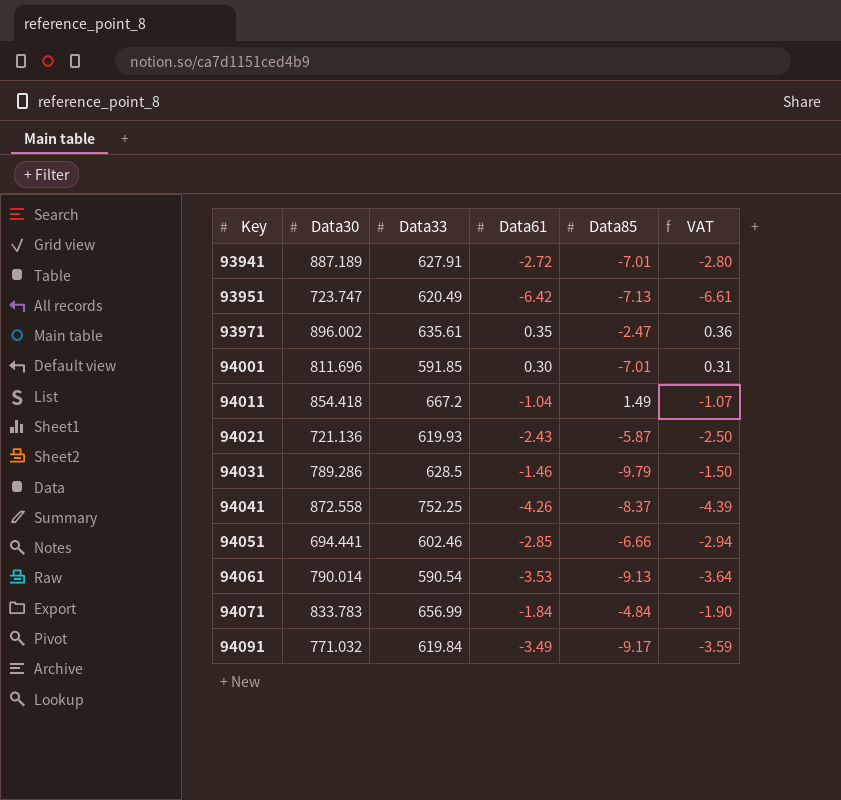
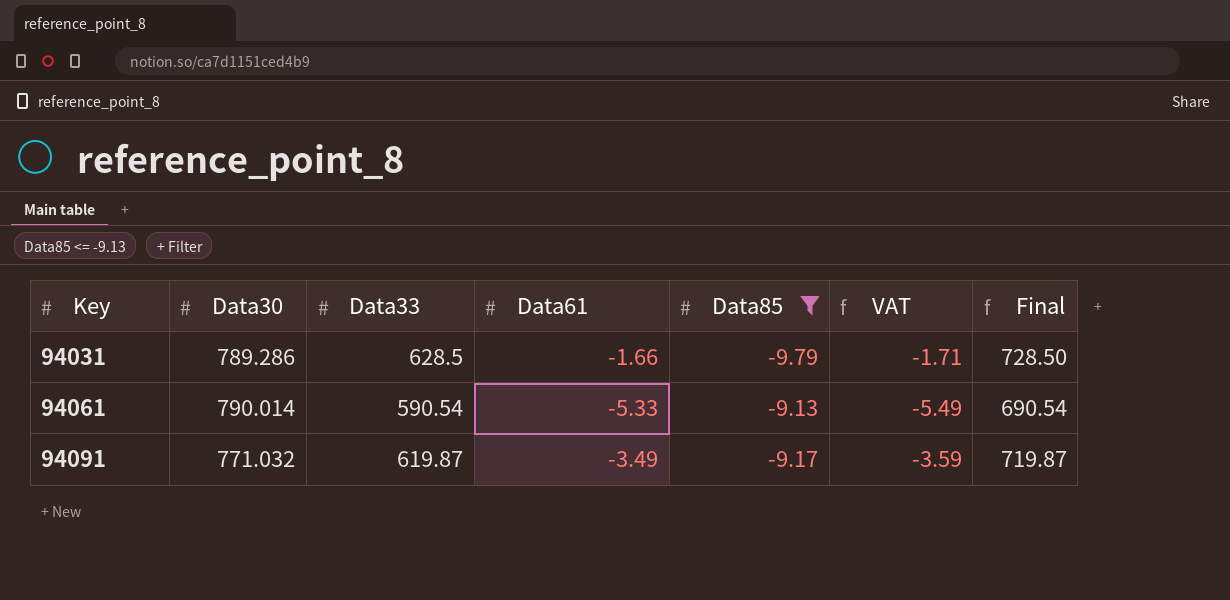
filter: none -> Data85 <= -9.13
column Final | formula: none -> [Data33] + 100
94031 | Data61: -1.46 -> -1.66
94031 | VAT: -1.50 -> -1.71
94061 | Data61: -3.53 -> -5.33
94061 | VAT: -3.64 -> -5.49
94091 | Data33: 619.84 -> 619.87

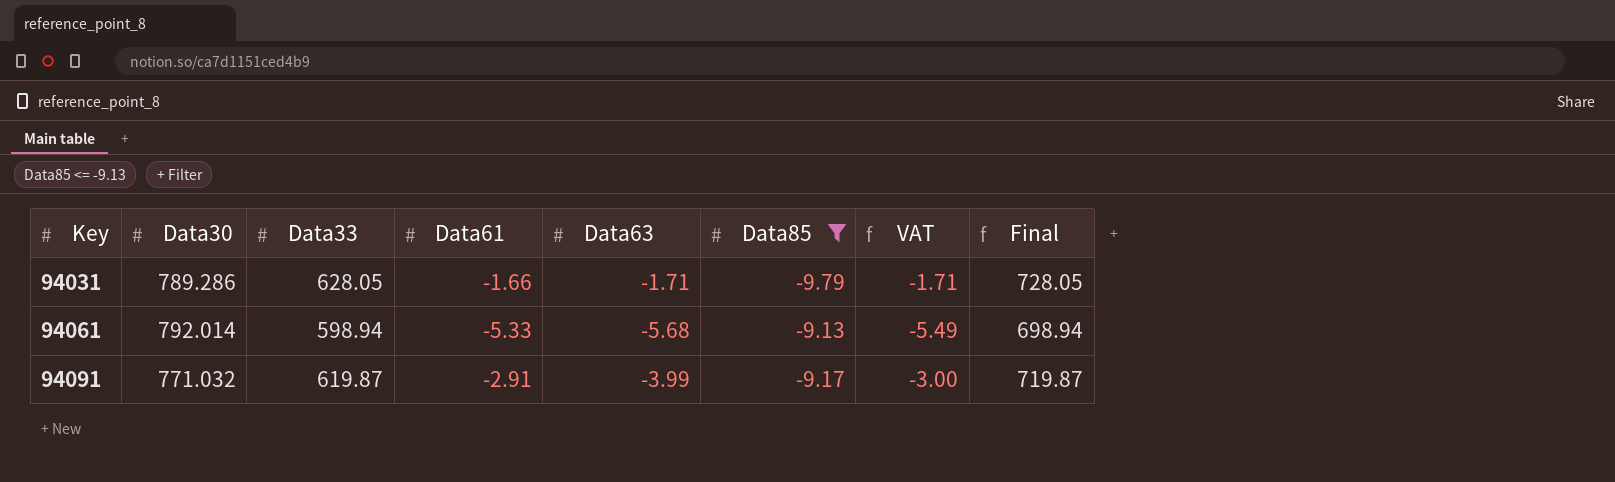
column Data63 | position: none -> 5
94031 | Data33: 628.5 -> 628.05
94031 | Final: 728.50 -> 728.05
94061 | Data30: 790.014 -> 792.014
94061 | Data33: 590.54 -> 598.94
94061 | Final: 690.54 -> 698.94
94091 | Data61: -3.49 -> -2.91
94091 | VAT: -3.59 -> -3.00

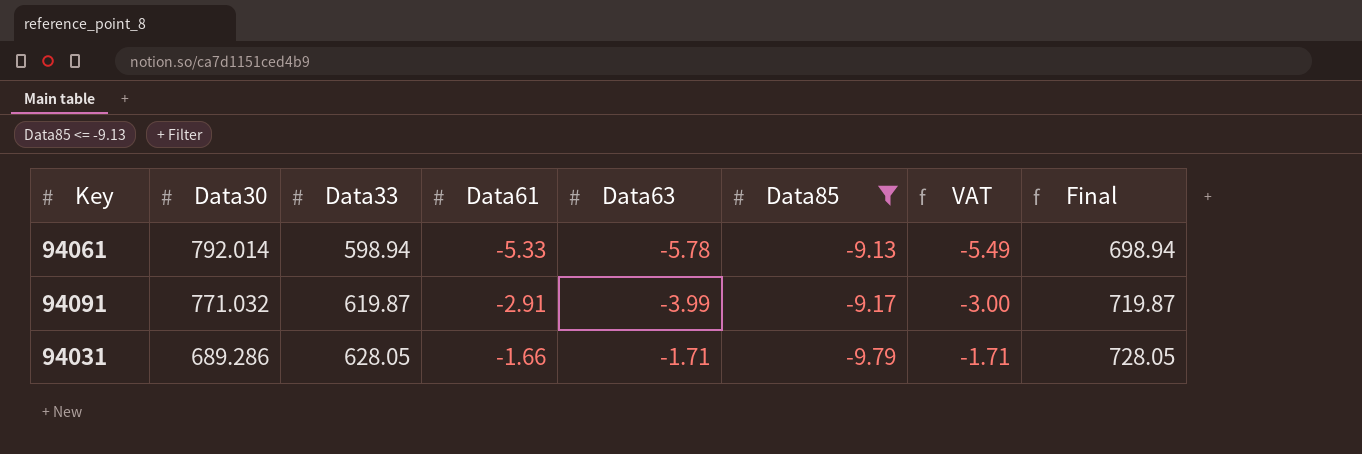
row order: Key ascending -> Data30 descending
94061 | Data63: -5.68 -> -5.78
94031 | Data30: 789.286 -> 689.286

